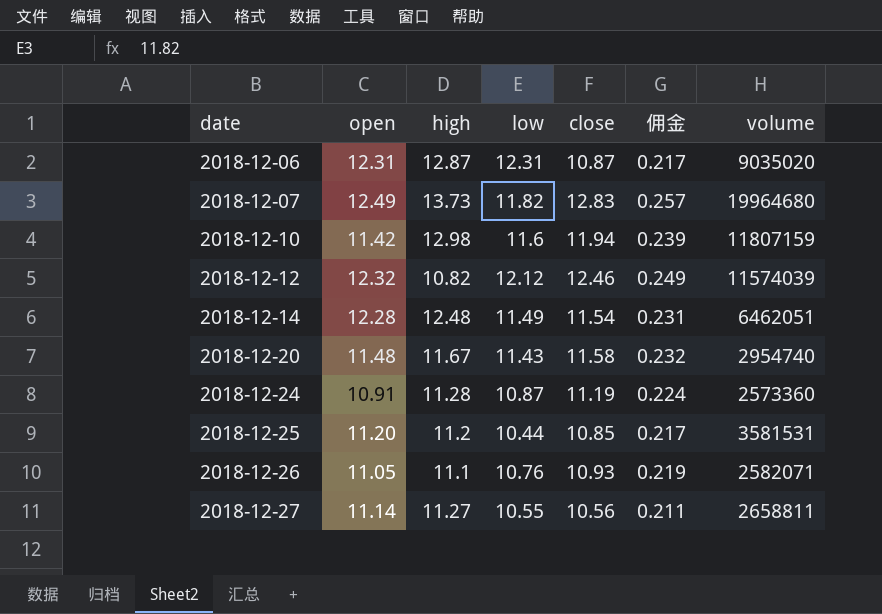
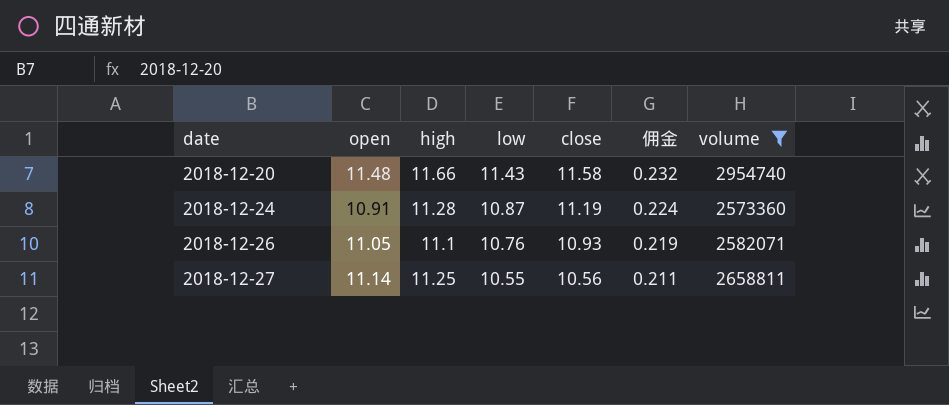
filter: none -> volume <= 2954740
2018-12-20 | high: 11.67 -> 11.66
2018-12-27 | high: 11.27 -> 11.25

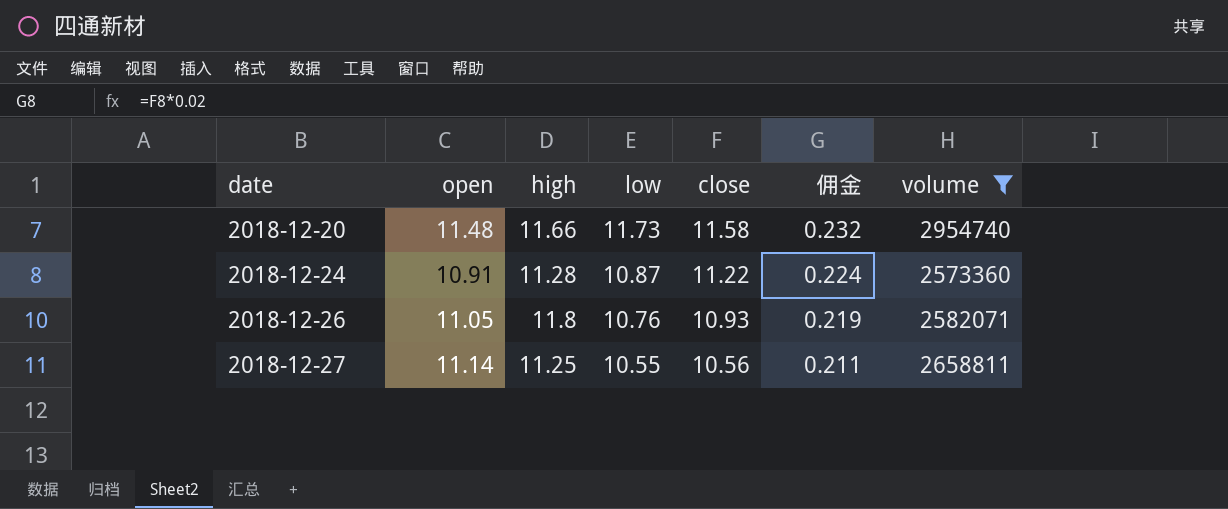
2018-12-20 | low: 11.43 -> 11.73
2018-12-24 | close: 11.19 -> 11.22
2018-12-26 | high: 11.1 -> 11.8

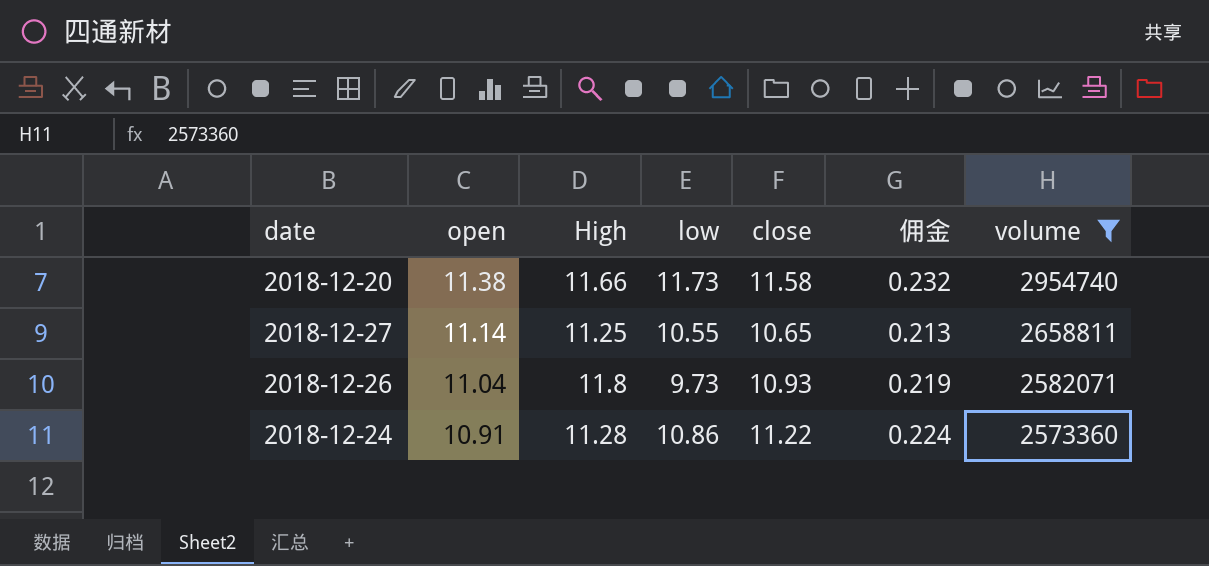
row order: date ascending -> open descending
column name: high -> High
2018-12-20 | open: 11.48 -> 11.38
2018-12-27 | close: 10.56 -> 10.65
2018-12-27 | 佣金: 0.211 -> 0.213
2018-12-26 | open: 11.05 -> 11.04
2018-12-26 | low: 10.76 -> 9.73
2018-12-24 | low: 10.87 -> 10.86

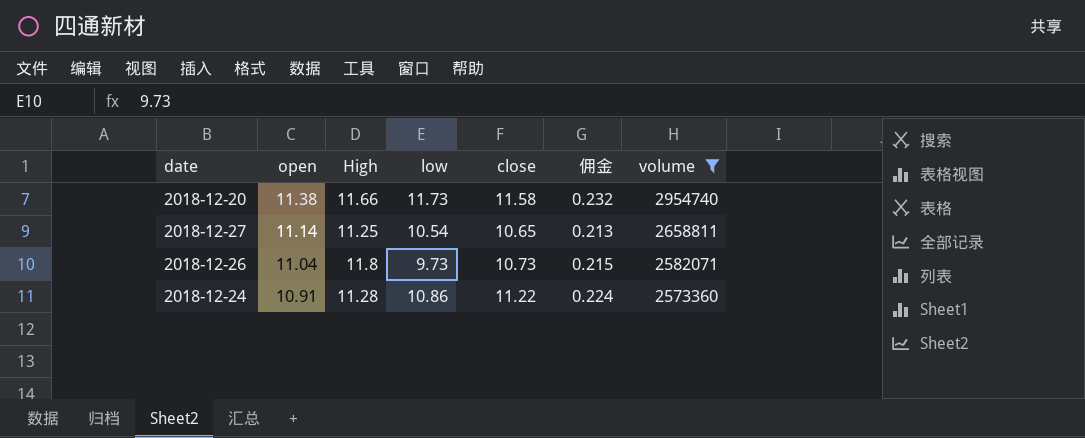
2018-12-27 | low: 10.55 -> 10.54
2018-12-26 | close: 10.93 -> 10.73
2018-12-26 | 佣金: 0.219 -> 0.215

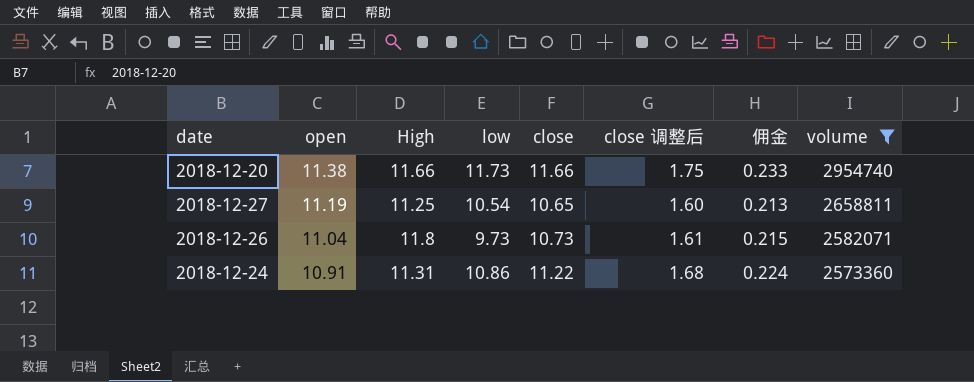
column close 调整后 | formula: none -> [close] * 0.15
2018-12-20 | close: 11.58 -> 11.66
2018-12-20 | 佣金: 0.232 -> 0.233
2018-12-27 | open: 11.14 -> 11.19
2018-12-24 | High: 11.28 -> 11.31

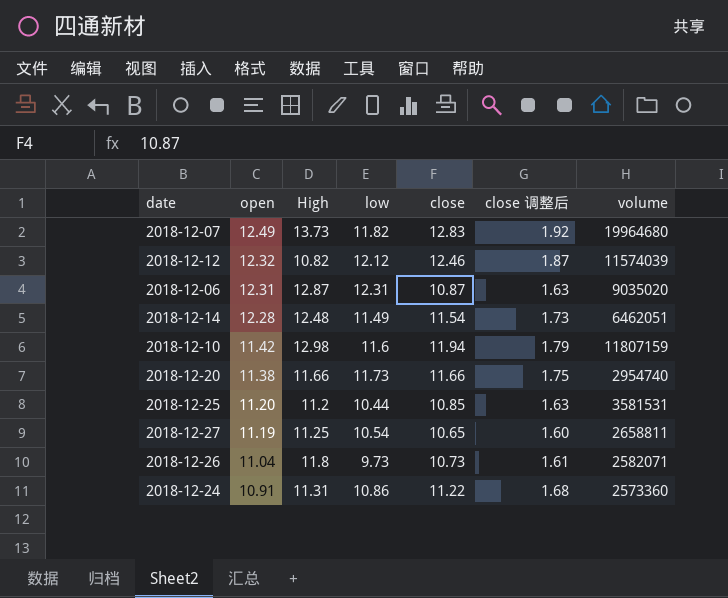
filter: volume <= 2954740 -> none
column 佣金 | formula: [close] * 0.02 -> none

